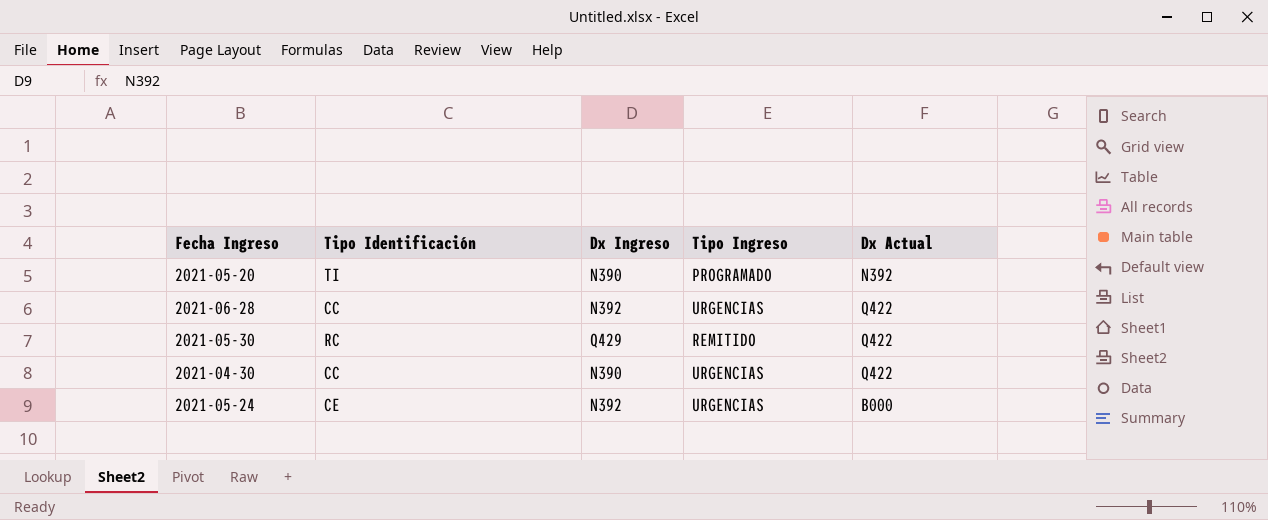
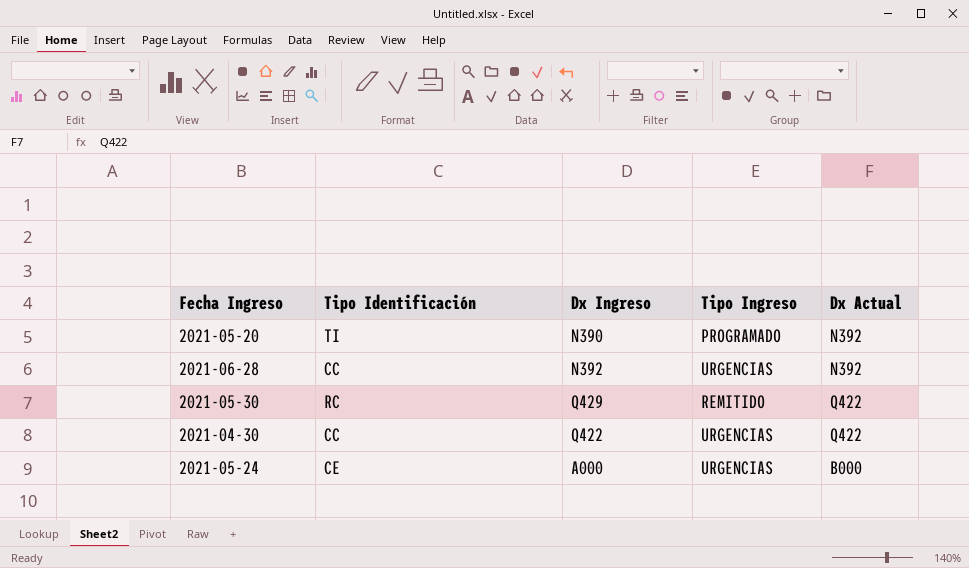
2021-06-28 | Dx Actual: Q422 -> N392
2021-04-30 | Dx Ingreso: N390 -> Q422
2021-05-24 | Dx Ingreso: N392 -> A000

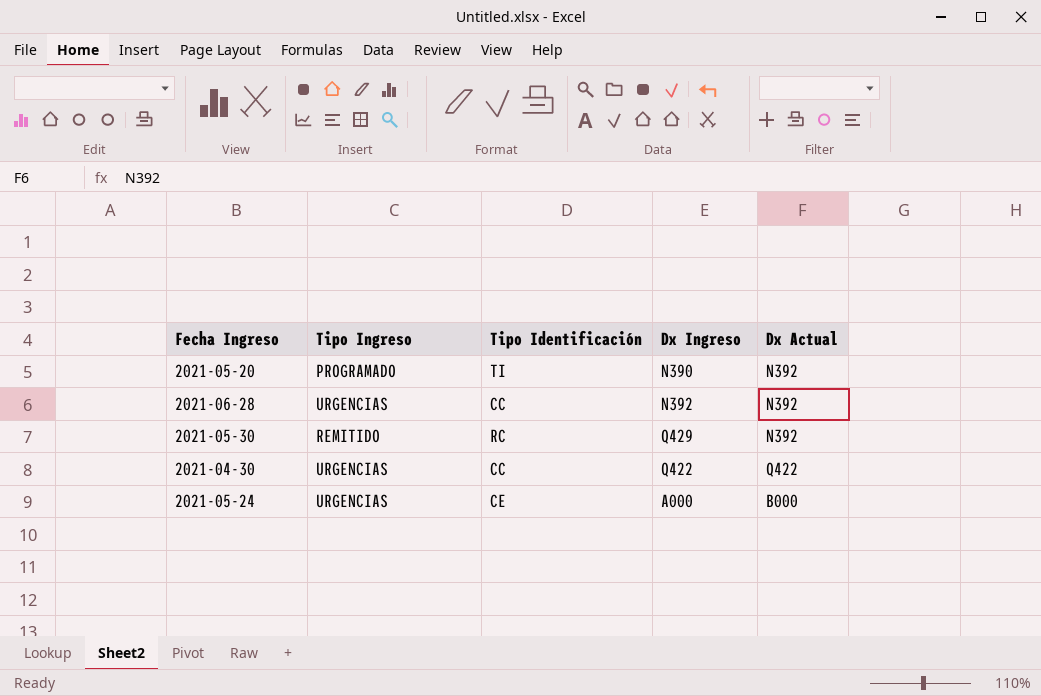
column Tipo Ingreso | position: 4 -> 2
2021-05-30 | Dx Actual: Q422 -> N392

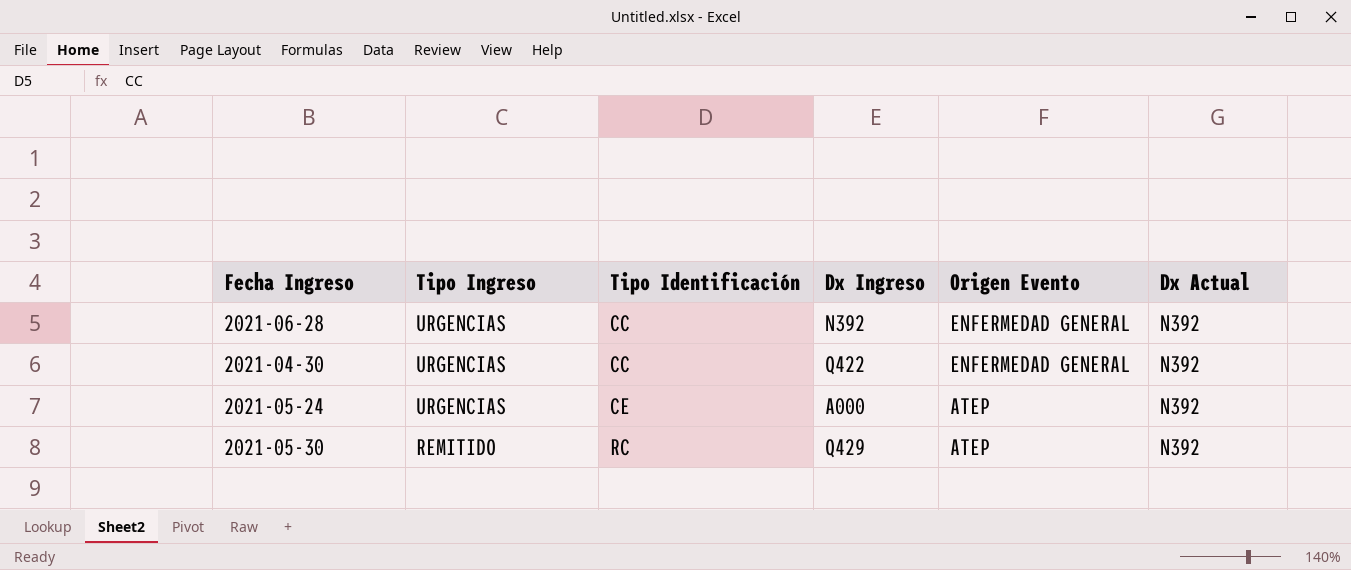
row order: none -> Tipo Ingreso descending
column Origen Evento | position: none -> 5
row 2021-05-20: PROGRAMADO | TI | N390 | N392 -> none
2021-04-30 | Dx Actual: Q422 -> N392
2021-05-24 | Dx Actual: B000 -> N392

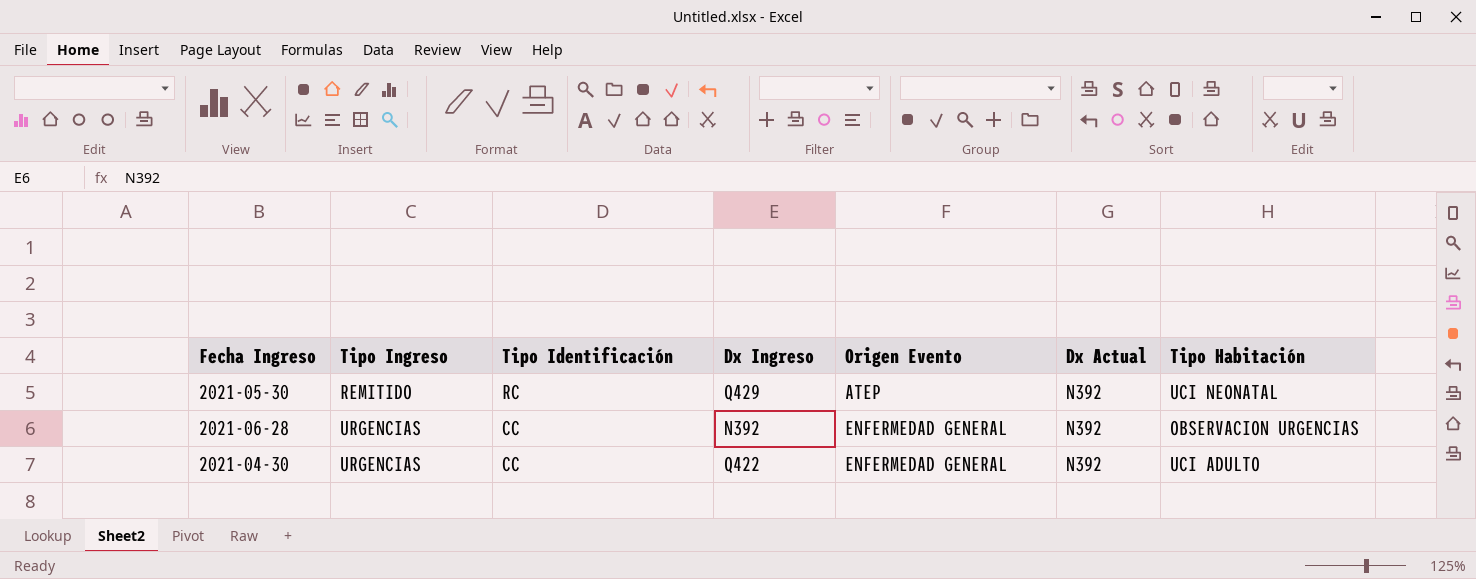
row order: Tipo Ingreso descending -> Tipo Ingreso ascending
column Tipo Habitación | position: none -> 7
row 2021-05-24: URGENCIAS | CE | A000 | ATEP | N392 -> none

